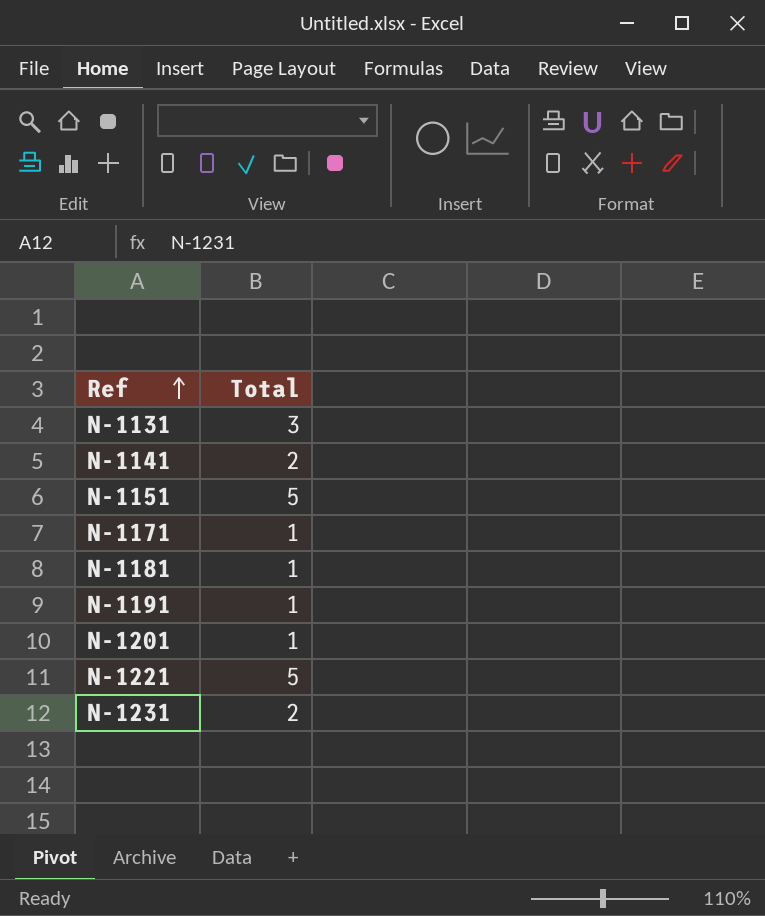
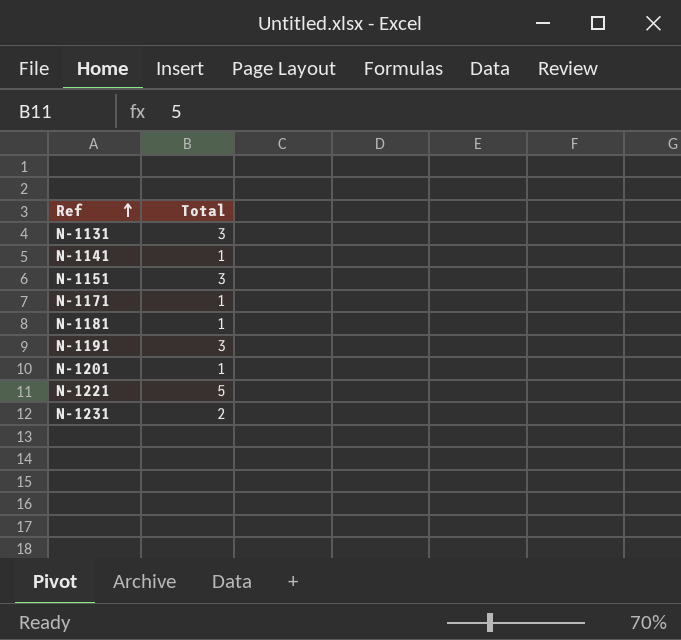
N-1141 | Total: 2 -> 1
N-1151 | Total: 5 -> 3
N-1191 | Total: 1 -> 3

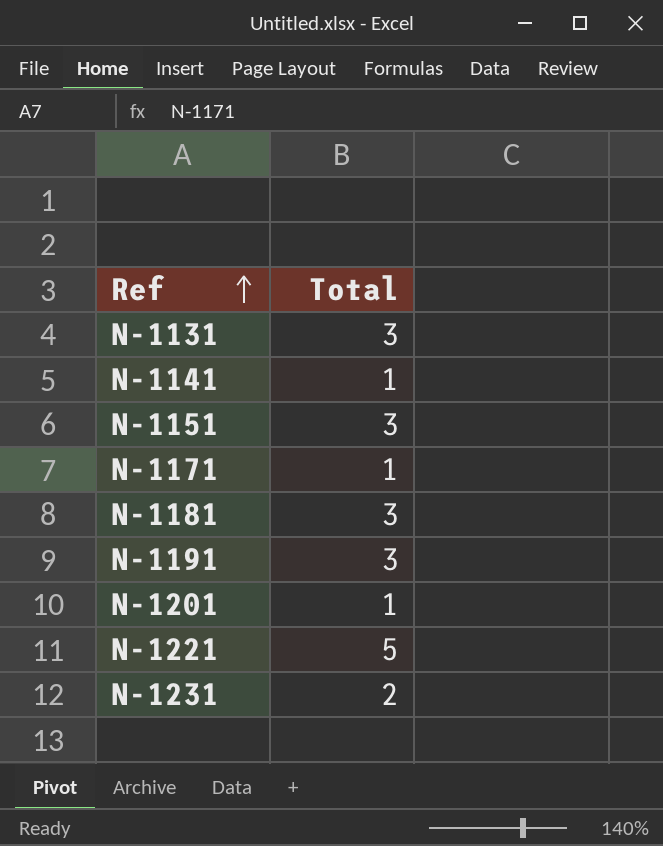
N-1181 | Total: 1 -> 3

